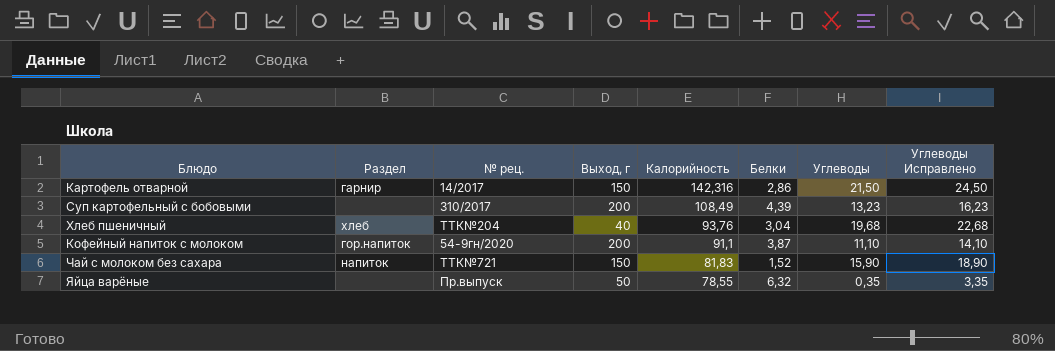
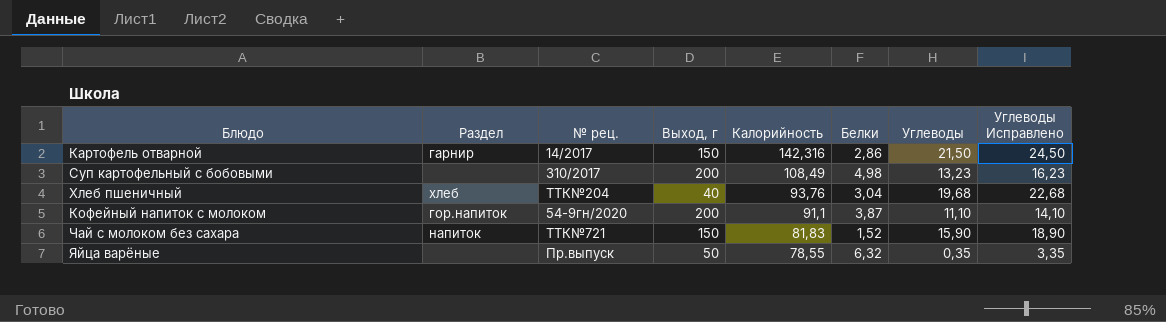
Суп картофельный с бобовыми | Белки: 4,39 -> 4,98

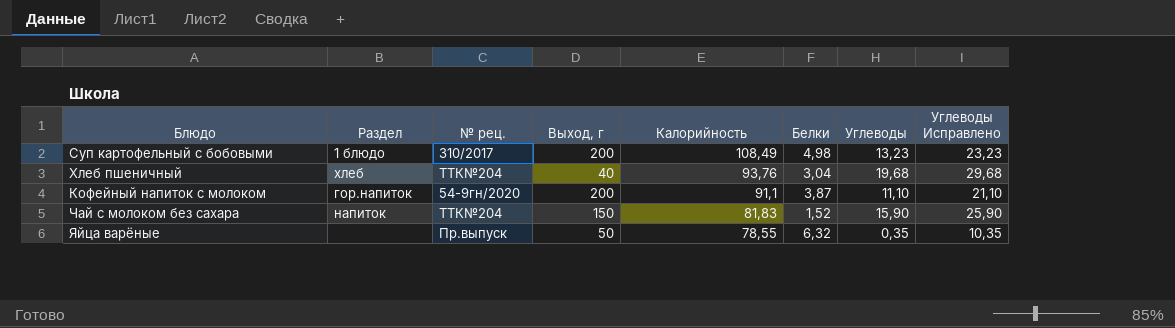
column Углеводы Исправлено | formula: [Углеводы] + 3 -> [Углеводы] + 10
row Картофель отварной: гарнир | 14/2017 | 150 | 142,316 | 2,86 | 21,50 | 24,50 -> none
Суп картофельный с бобовыми | Раздел: none -> 1 блюдо
Чай с молоком без сахара | № рец.: ТТК№721 -> ТТК№204

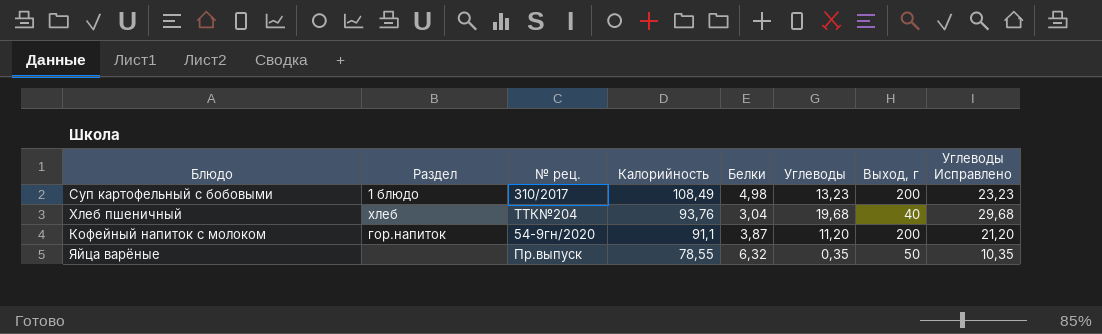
column Выход, г | position: 4 -> 7
row Чай с молоком без сахара: напиток | ТТК№204 | 150 | 81,83 | 1,52 | 15,90 | 25,90 -> none
Кофейный напиток с молоком | Углеводы: 11,10 -> 11,20
Кофейный напиток с молоком | Углеводы Исправлено: 21,10 -> 21,20

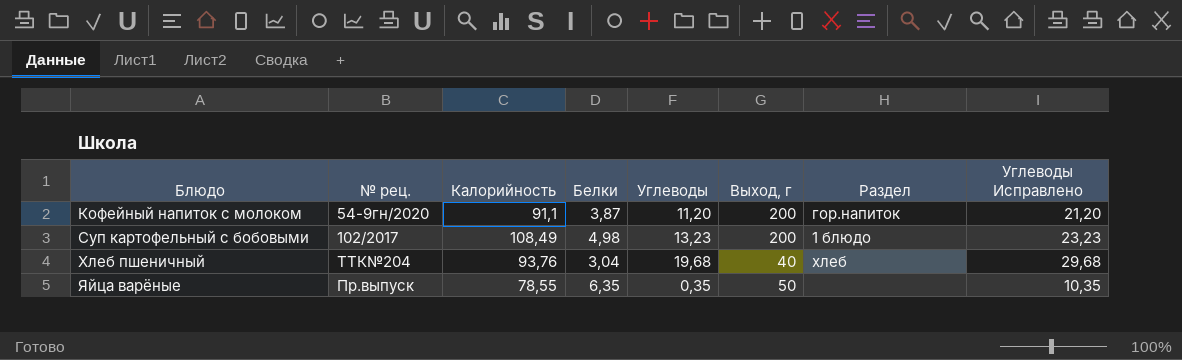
row order: Калорийность descending -> Блюдо ascending
column Раздел | position: 2 -> 7
Суп картофельный с бобовыми | № рец.: 310/2017 -> 102/2017
Яйца варёные | Белки: 6,32 -> 6,35

